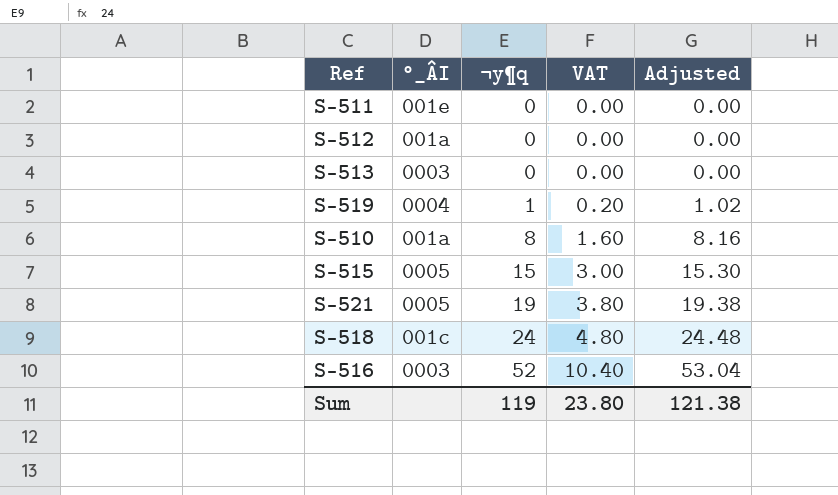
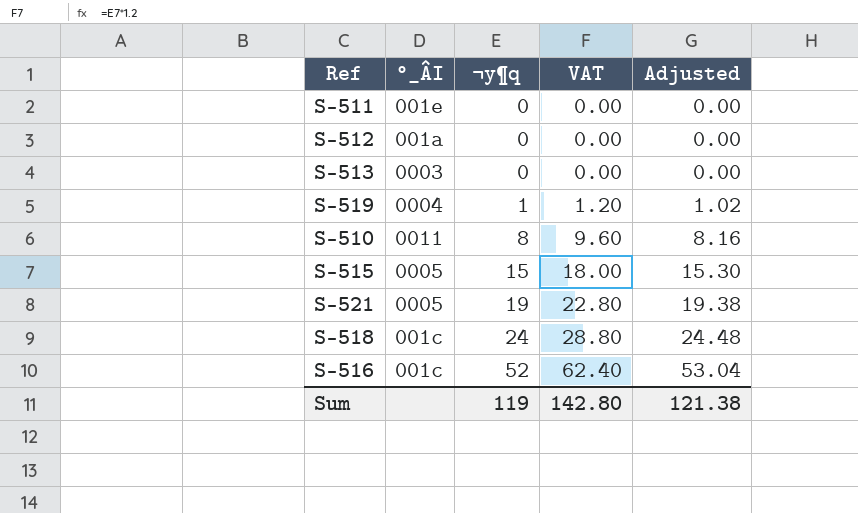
column VAT | formula: [¬y¶q] * 0.2 -> [¬y¶q] * 1.2
S-510 | °_ÂI: 001a -> 0011
S-516 | °_ÂI: 0003 -> 001c
Sum | VAT: 23.80 -> 142.80

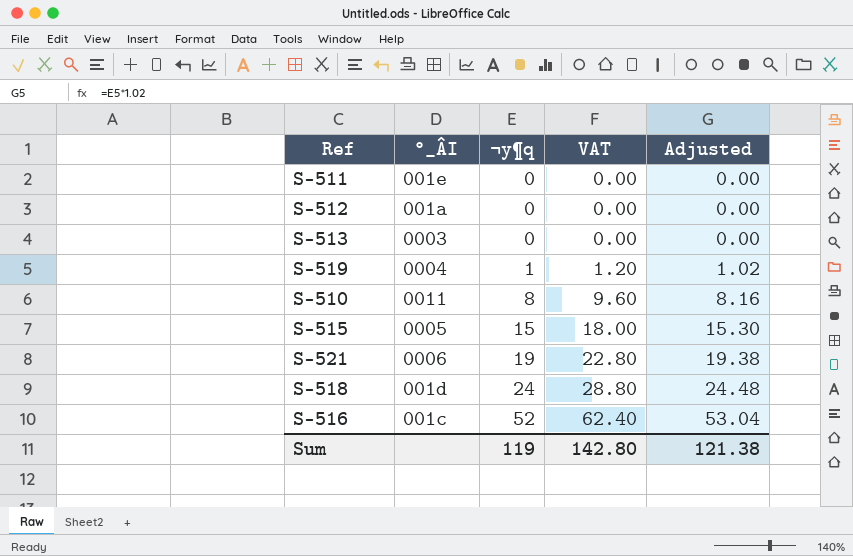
S-521 | °_ÂI: 0005 -> 0006
S-518 | °_ÂI: 001c -> 001d

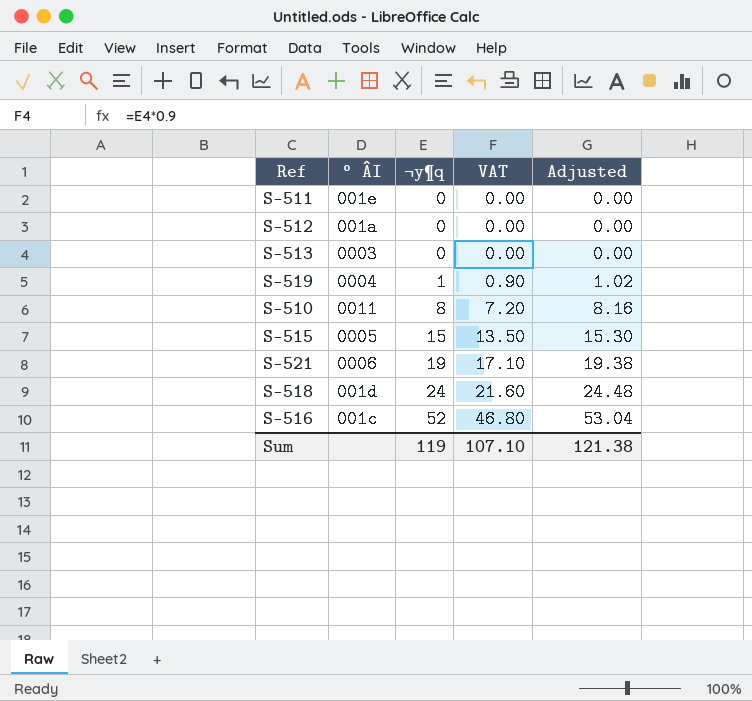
column name: °_ÂI -> ° ÂI
column VAT | formula: [¬y¶q] * 1.2 -> [¬y¶q] * 0.9
Sum | VAT: 142.80 -> 107.10

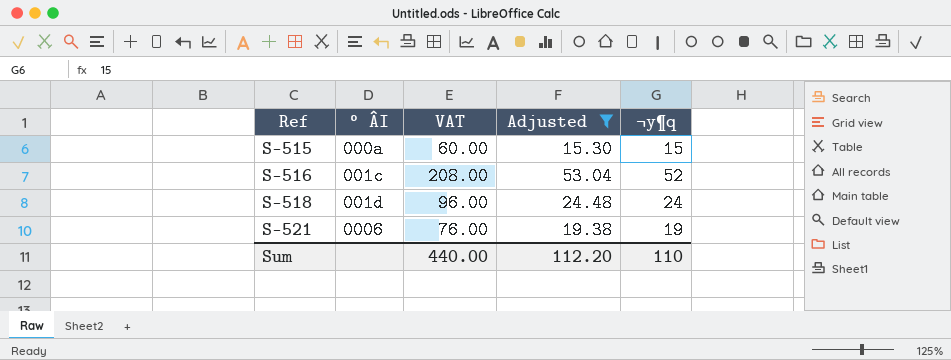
filter: none -> Adjusted >= 15.30
row order: ¬y¶q ascending -> Ref ascending
column VAT | formula: [¬y¶q] * 0.9 -> [¬y¶q] * 4
column ¬y¶q | position: 3 -> 5
S-515 | ° ÂI: 0005 -> 000a
Sum | VAT: 107.10 -> 440.00
Sum | Adjusted: 121.38 -> 112.20
Sum | ¬y¶q: 119 -> 110

